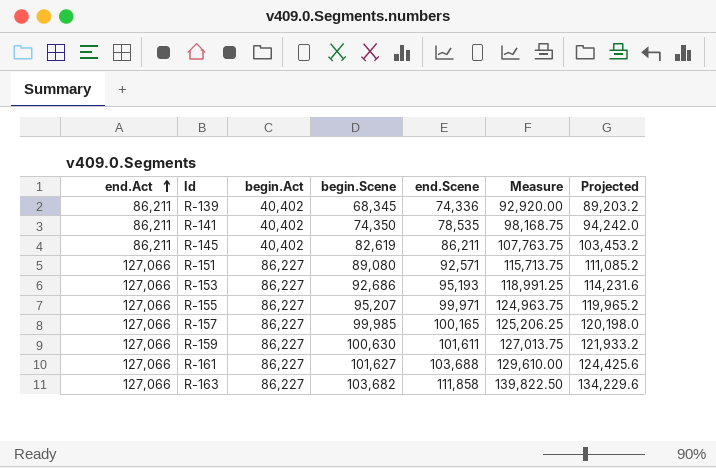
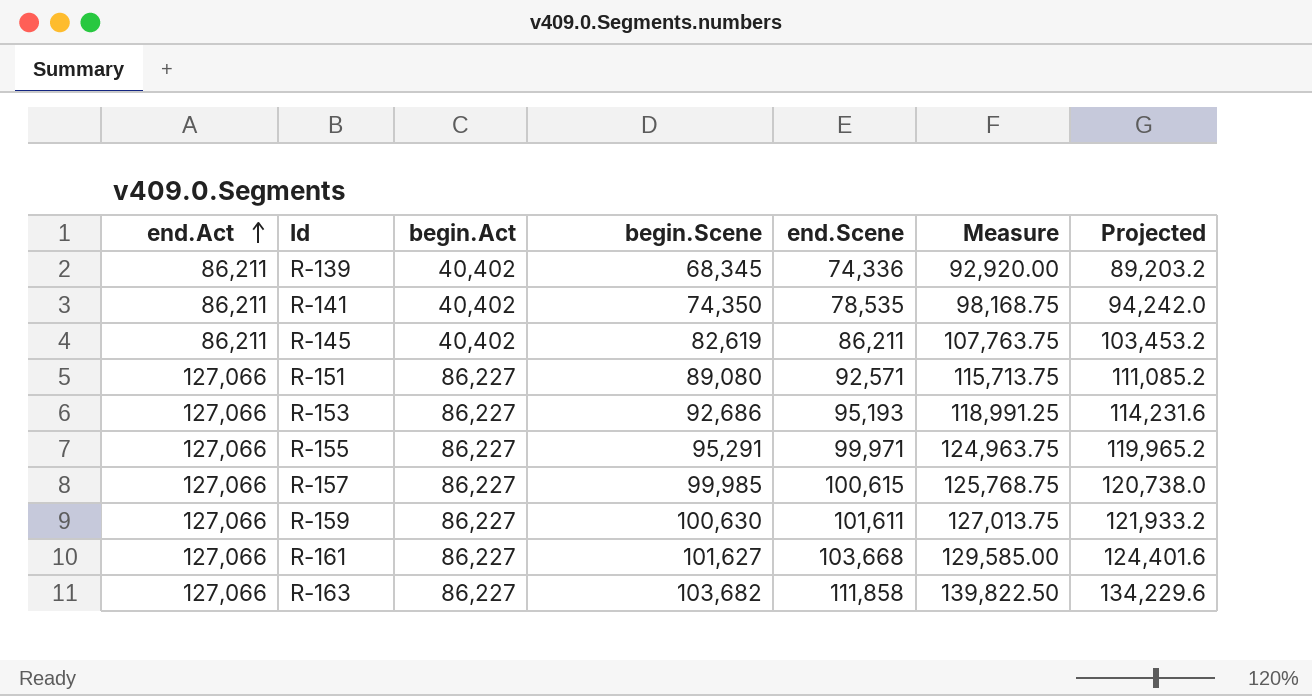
R-155 | begin.Scene: 95,207 -> 95,291
R-157 | end.Scene: 100,165 -> 100,615
R-157 | Measure: 125,206.25 -> 125,768.75
R-157 | Projected: 120,198.0 -> 120,738.0
R-161 | end.Scene: 103,688 -> 103,668
R-161 | Measure: 129,610.00 -> 129,585.00
R-161 | Projected: 124,425.6 -> 124,401.6

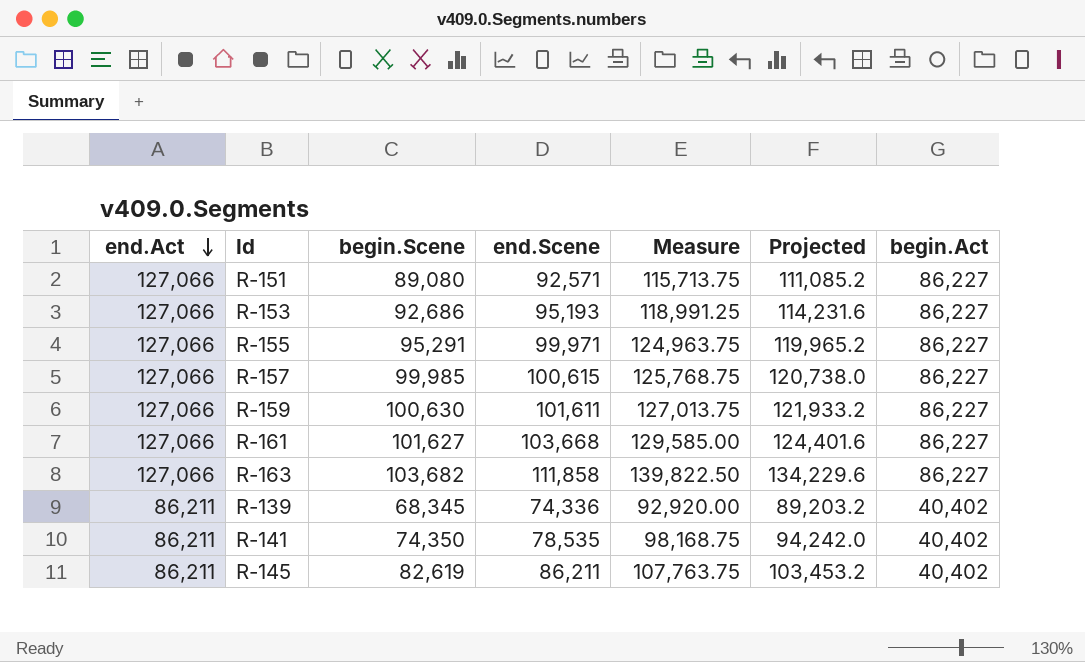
row order: end.Act ascending -> end.Act descending
column begin.Act | position: 3 -> 7

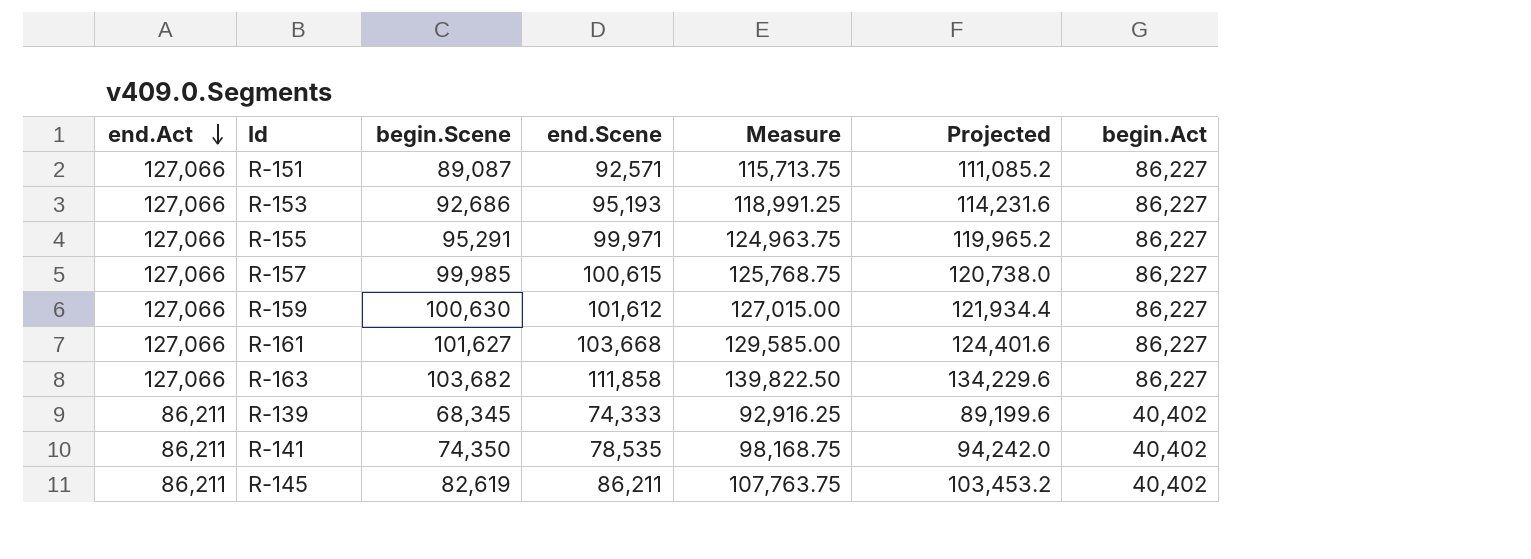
R-151 | begin.Scene: 89,080 -> 89,087
R-159 | end.Scene: 101,611 -> 101,612
R-159 | Measure: 127,013.75 -> 127,015.00
R-159 | Projected: 121,933.2 -> 121,934.4
R-139 | end.Scene: 74,336 -> 74,333
R-139 | Measure: 92,920.00 -> 92,916.25
R-139 | Projected: 89,203.2 -> 89,199.6

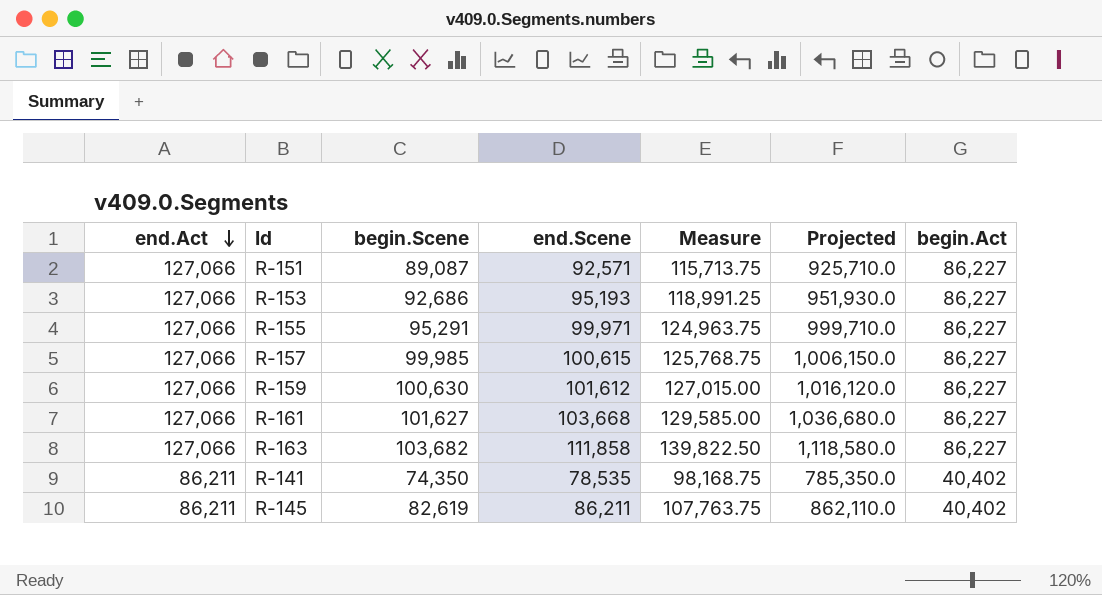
column Projected | formula: [end.Scene] * 1.2 -> [end.Scene] * 10
row R-139: 86,211 | 68,345 | 74,333 | 92,916.25 | 89,199.6 | 40,402 -> none

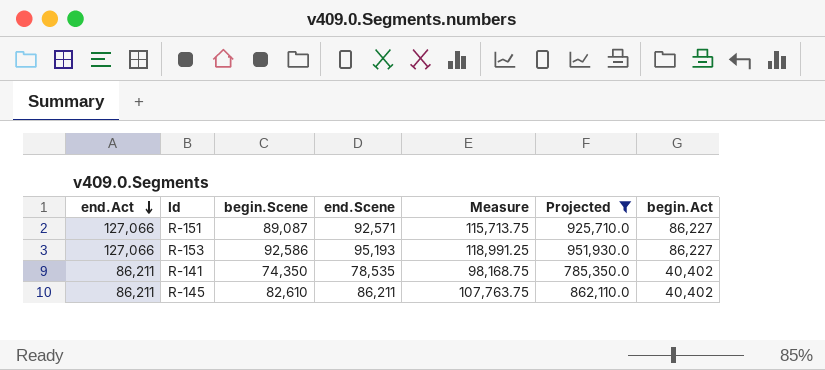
filter: none -> Projected <= 951,930.0
R-153 | begin.Scene: 92,686 -> 92,586
R-145 | begin.Scene: 82,619 -> 82,610

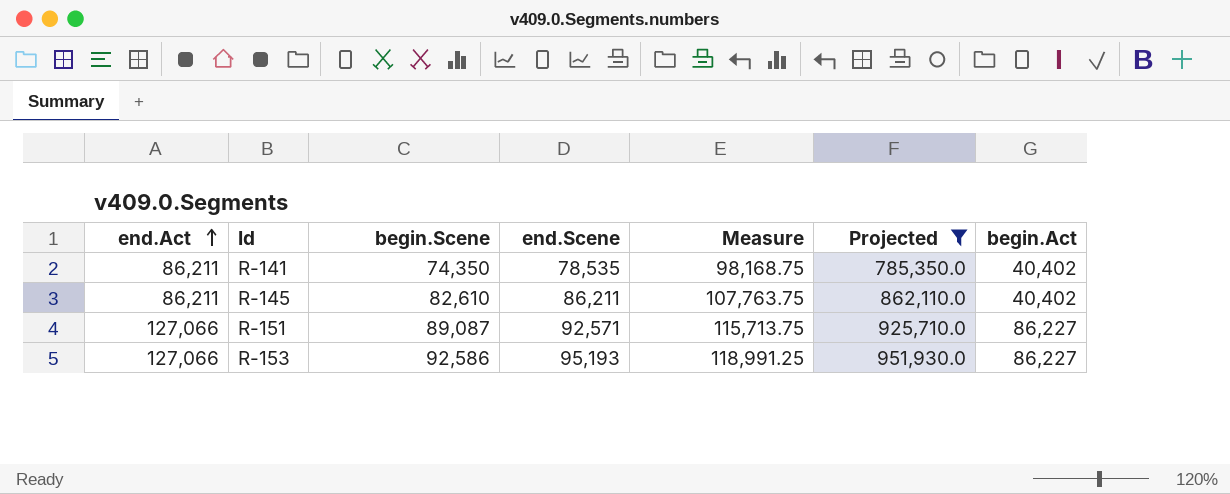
row order: end.Act descending -> end.Act ascending

